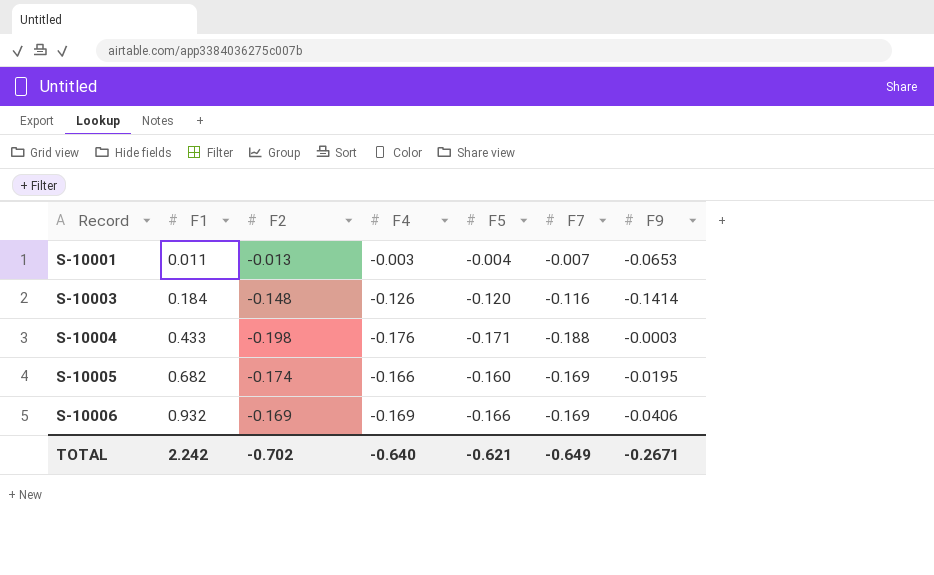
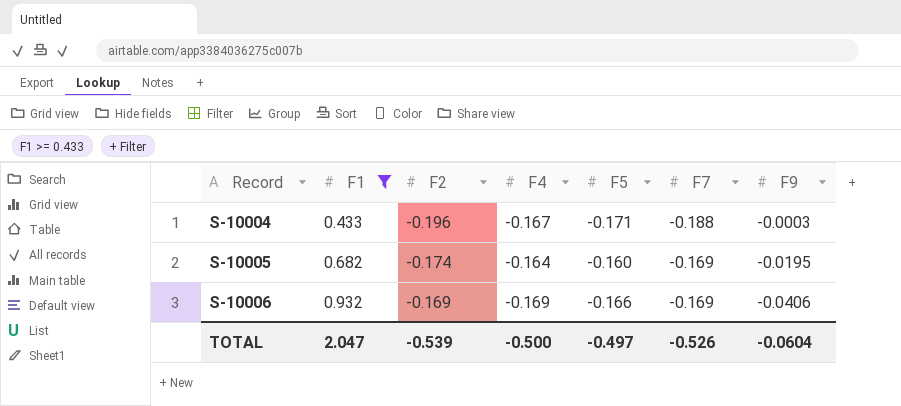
filter: none -> F1 >= 0.433
S-10004 | F2: -0.198 -> -0.196
S-10004 | F4: -0.176 -> -0.167
S-10005 | F4: -0.166 -> -0.164
TOTAL | F1: 2.242 -> 2.047
TOTAL | F2: -0.702 -> -0.539
TOTAL | F4: -0.640 -> -0.500
TOTAL | F5: -0.621 -> -0.497
TOTAL | F7: -0.649 -> -0.526
TOTAL | F9: -0.2671 -> -0.0604

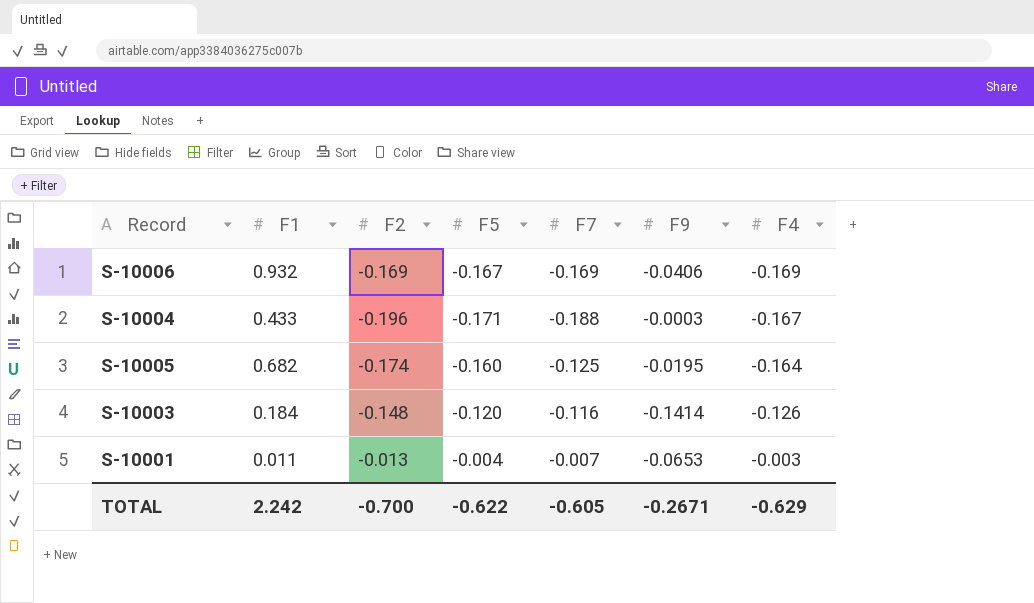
filter: F1 >= 0.433 -> none
row order: Record ascending -> F4 ascending
column F4 | position: 4 -> 7
S-10006 | F5: -0.166 -> -0.167
S-10005 | F7: -0.169 -> -0.125
TOTAL | F1: 2.047 -> 2.242
TOTAL | F2: -0.539 -> -0.700
TOTAL | F5: -0.497 -> -0.622
TOTAL | F7: -0.526 -> -0.605
TOTAL | F9: -0.0604 -> -0.2671
TOTAL | F4: -0.500 -> -0.629

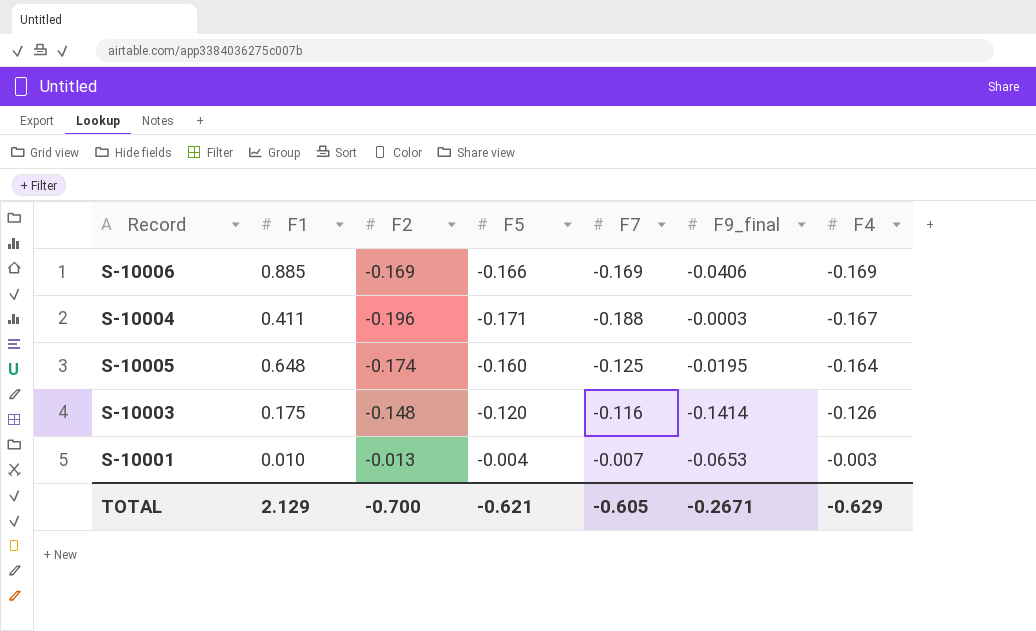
column name: F9 -> F9_final
S-10006 | F1: 0.932 -> 0.885
S-10006 | F5: -0.167 -> -0.166
S-10004 | F1: 0.433 -> 0.411
S-10005 | F1: 0.682 -> 0.648
S-10003 | F1: 0.184 -> 0.175
S-10001 | F1: 0.011 -> 0.010
TOTAL | F1: 2.242 -> 2.129
TOTAL | F5: -0.622 -> -0.621

